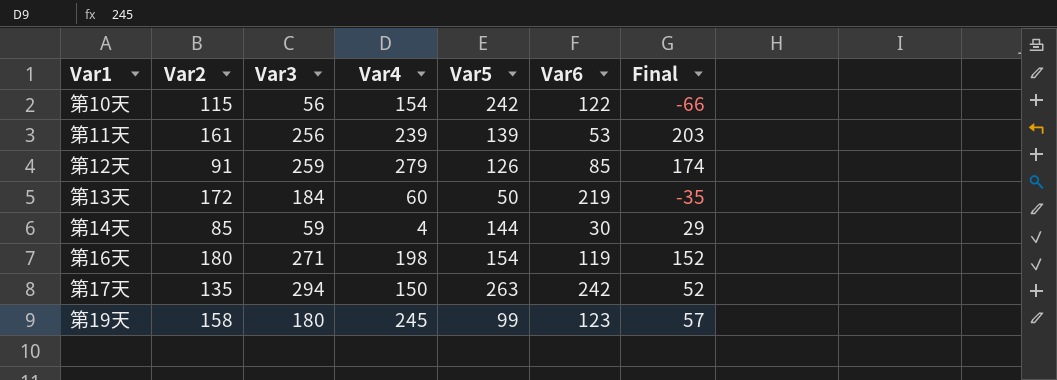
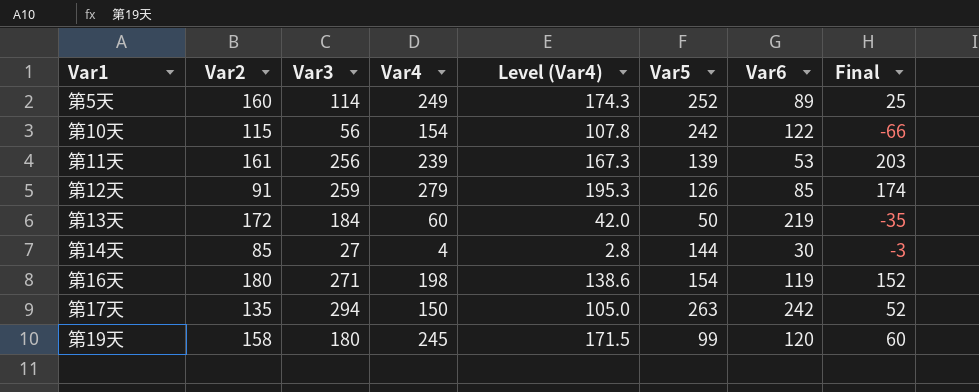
column Level (Var4) | formula: none -> [Var4] * 0.7
row 第5天: none -> 160 | 114 | 249 | 174.3 | 252 | 89 | 25
第14天 | Var3: 59 -> 27
第14天 | Final: 29 -> -3
第19天 | Var6: 123 -> 120
第19天 | Final: 57 -> 60

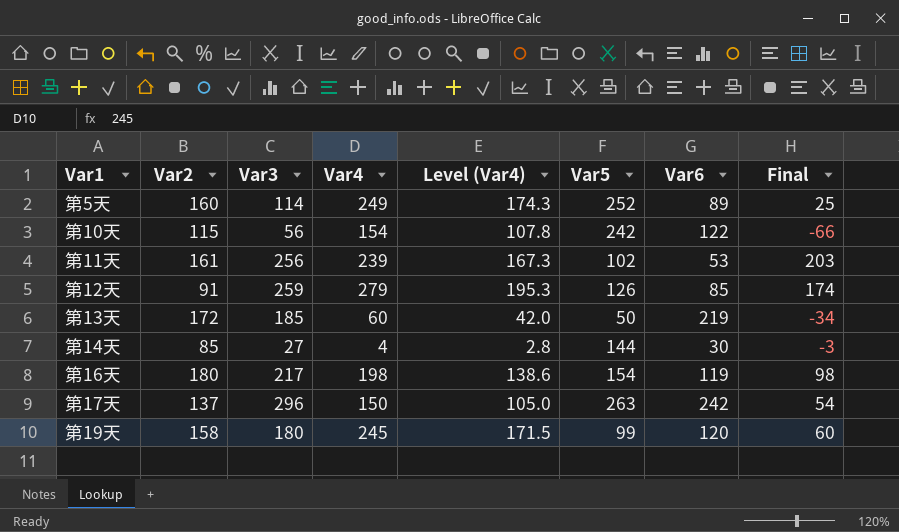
第11天 | Var5: 139 -> 102
第13天 | Var3: 184 -> 185
第13天 | Final: -35 -> -34
第16天 | Var3: 271 -> 217
第16天 | Final: 152 -> 98
第17天 | Var2: 135 -> 137
第17天 | Var3: 294 -> 296
第17天 | Final: 52 -> 54

